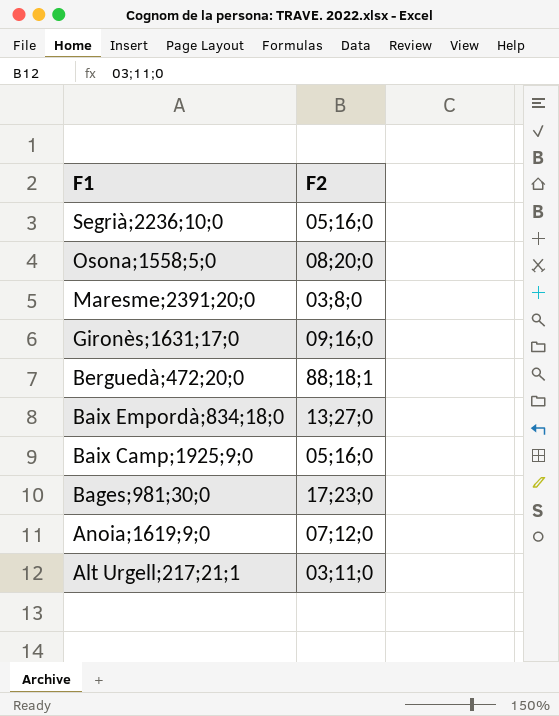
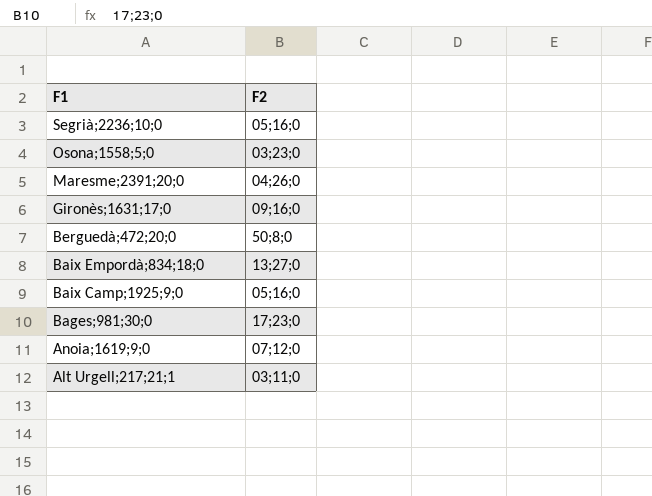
Osona;1558;5;0 | F2: 08;20;0 -> 03;23;0
Maresme;2391;20;0 | F2: 03;8;0 -> 04;26;0
Berguedà;472;20;0 | F2: 88;18;1 -> 50;8;0

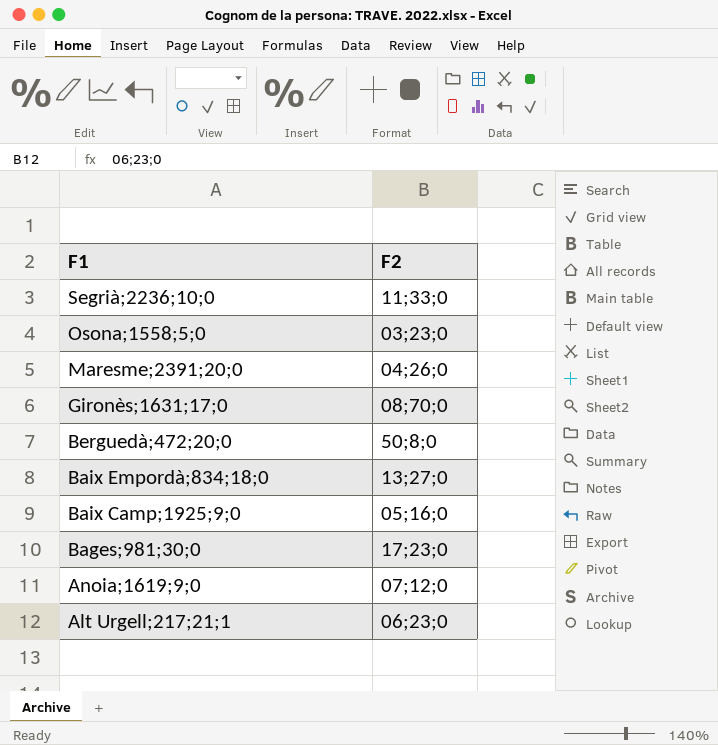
Segrià;2236;10;0 | F2: 05;16;0 -> 11;33;0
Gironès;1631;17;0 | F2: 09;16;0 -> 08;70;0
Alt Urgell;217;21;1 | F2: 03;11;0 -> 06;23;0

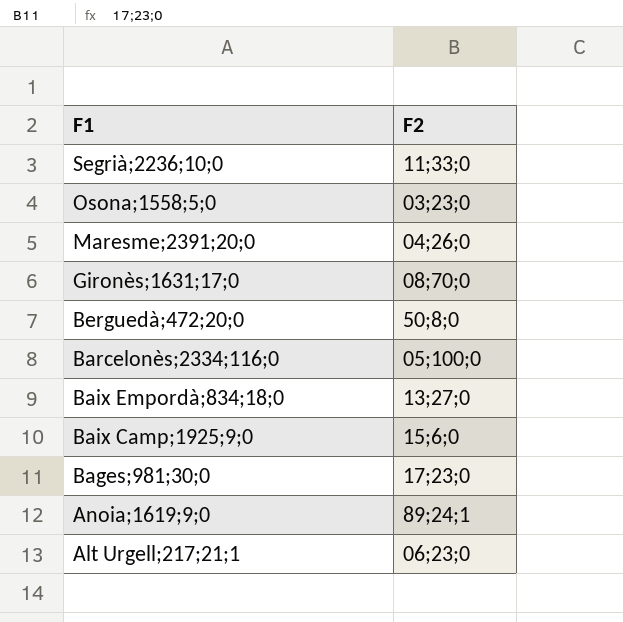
row Barcelonès;2334;116;0: none -> 05;100;0
Baix Camp;1925;9;0 | F2: 05;16;0 -> 15;6;0
Anoia;1619;9;0 | F2: 07;12;0 -> 89;24;1

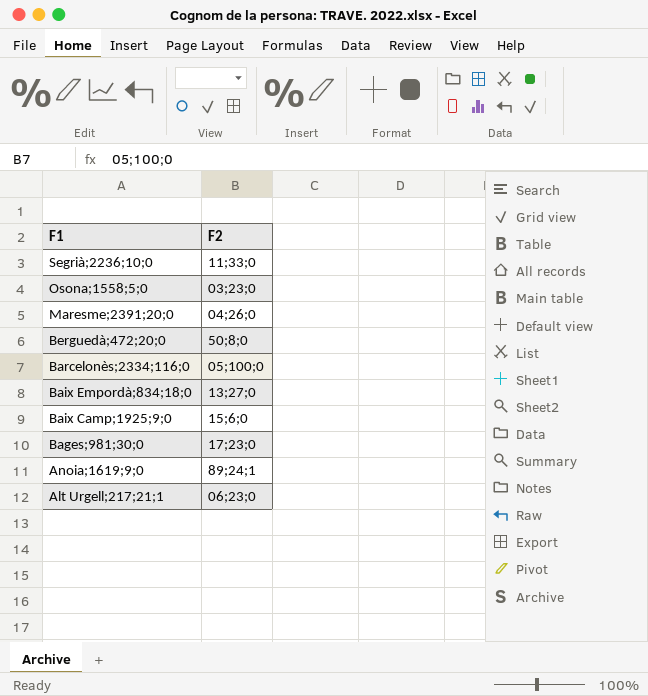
row Gironès;1631;17;0: 08;70;0 -> none

